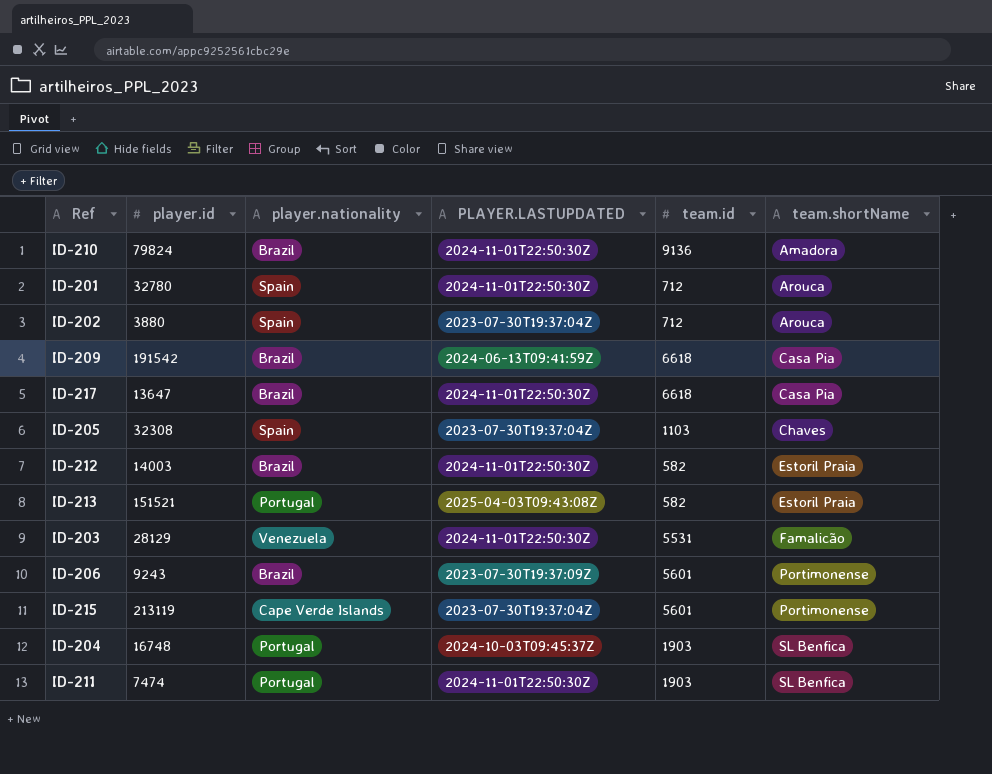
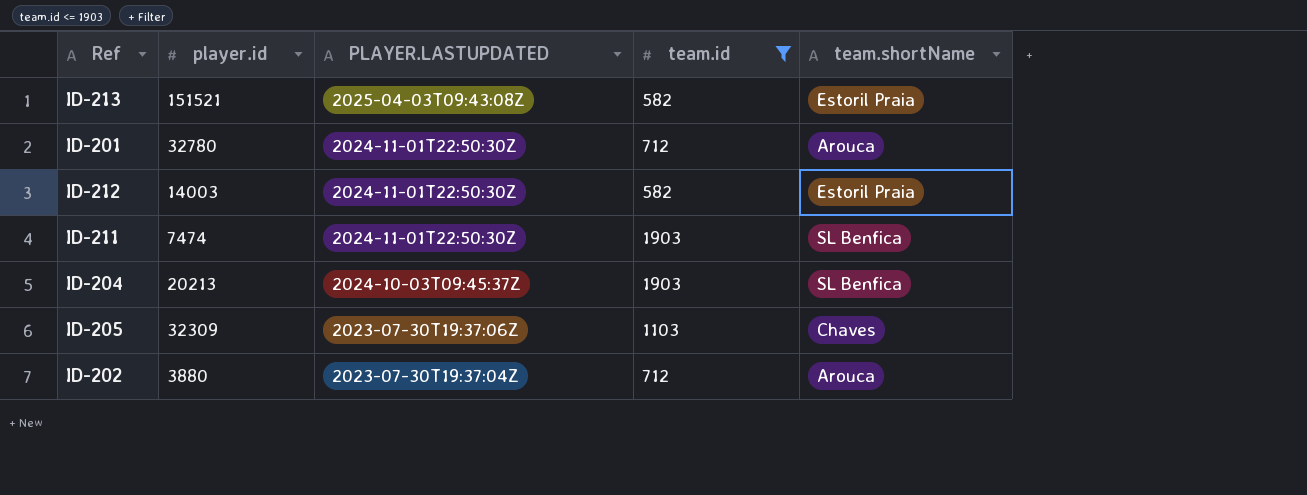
filter: none -> team.id <= 1903
row order: team.shortName ascending -> PLAYER.LASTUPDATED descending
column player.nationality | position: 3 -> none
ID-204 | player.id: 16748 -> 20213
ID-205 | player.id: 32308 -> 32309
ID-205 | PLAYER.LASTUPDATED: 2023-07-30T19:37:04Z -> 2023-07-30T19:37:06Z

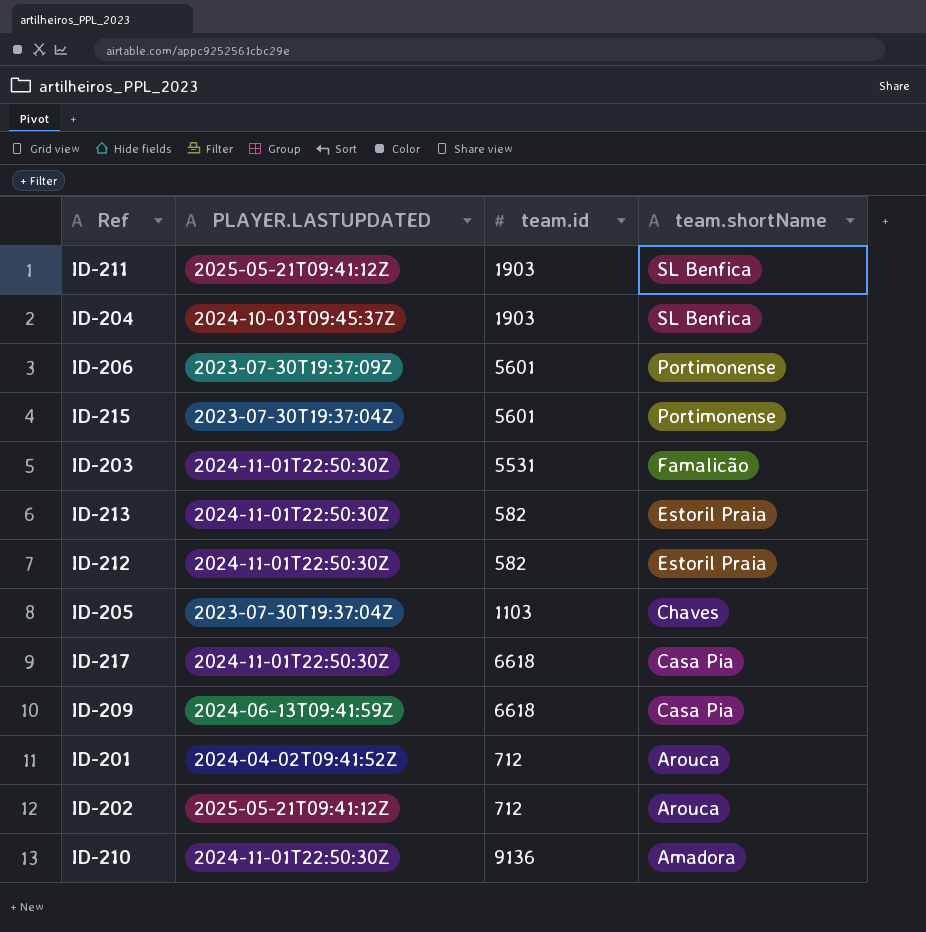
filter: team.id <= 1903 -> none
row order: PLAYER.LASTUPDATED descending -> team.shortName descending
column player.id | position: 2 -> none
ID-211 | PLAYER.LASTUPDATED: 2024-11-01T22:50:30Z -> 2025-05-21T09:41:12Z
ID-213 | PLAYER.LASTUPDATED: 2025-04-03T09:43:08Z -> 2024-11-01T22:50:30Z
ID-205 | PLAYER.LASTUPDATED: 2023-07-30T19:37:06Z -> 2023-07-30T19:37:04Z
ID-201 | PLAYER.LASTUPDATED: 2024-11-01T22:50:30Z -> 2024-04-02T09:41:52Z
ID-202 | PLAYER.LASTUPDATED: 2023-07-30T19:37:04Z -> 2025-05-21T09:41:12Z

